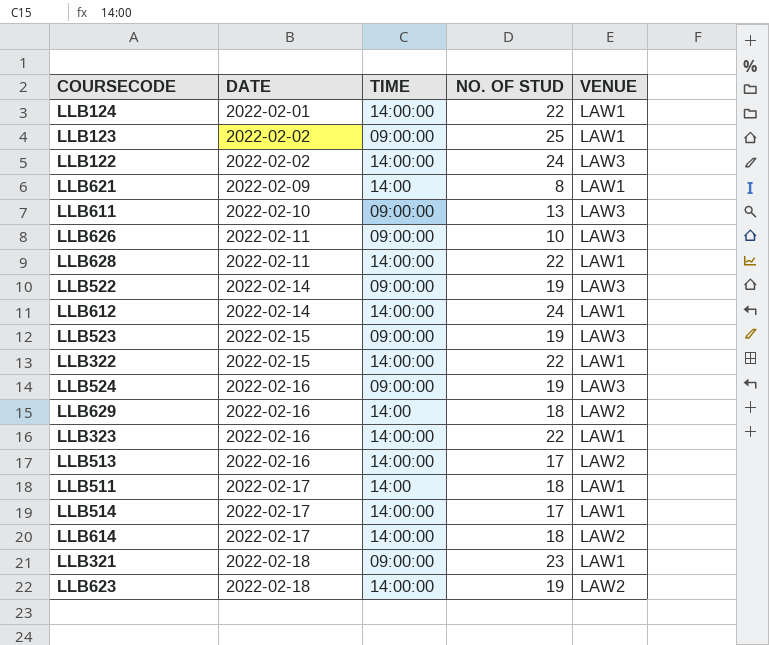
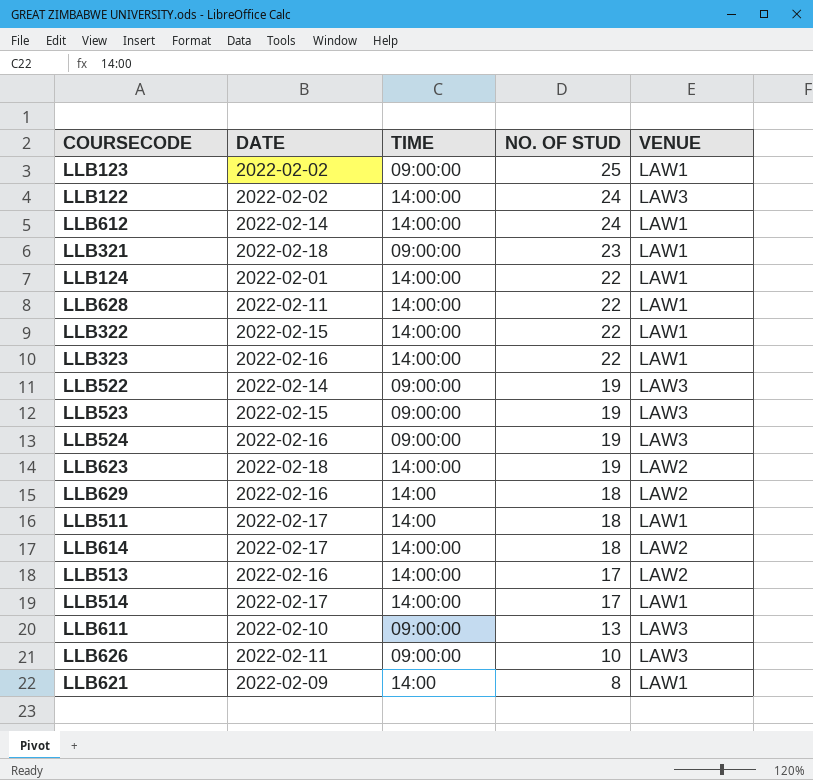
row order: DATE ascending -> NO. OF STUD descending

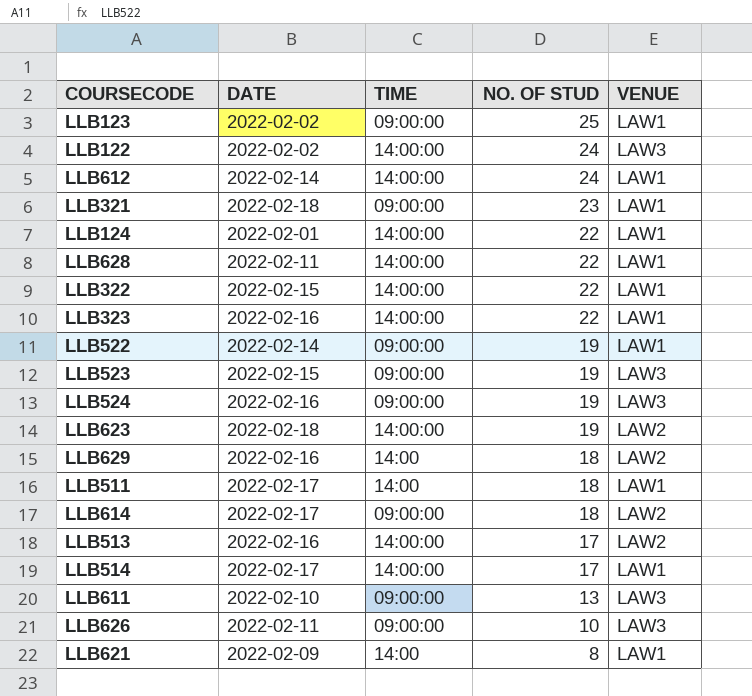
LLB522 | VENUE: LAW3 -> LAW1
LLB614 | TIME: 14:00:00 -> 09:00:00

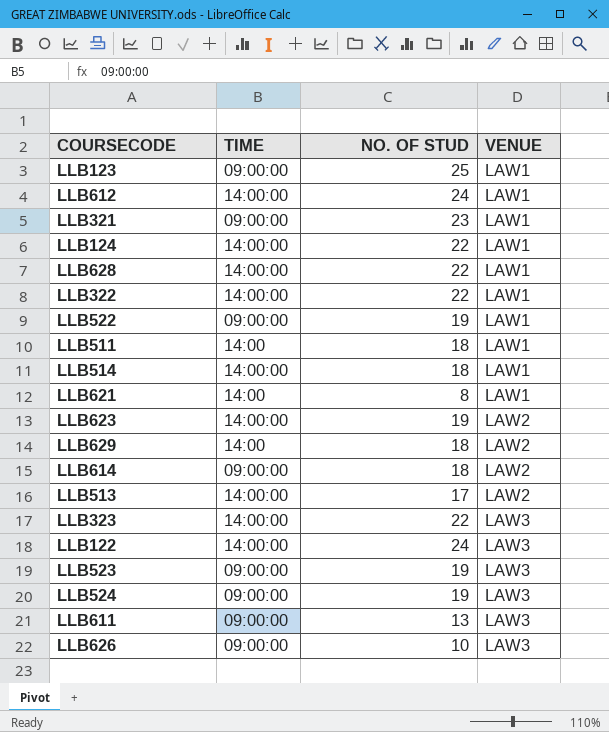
row order: NO. OF STUD descending -> VENUE ascending
column DATE | position: 2 -> none
LLB514 | NO. OF STUD: 17 -> 18
LLB323 | VENUE: LAW1 -> LAW3

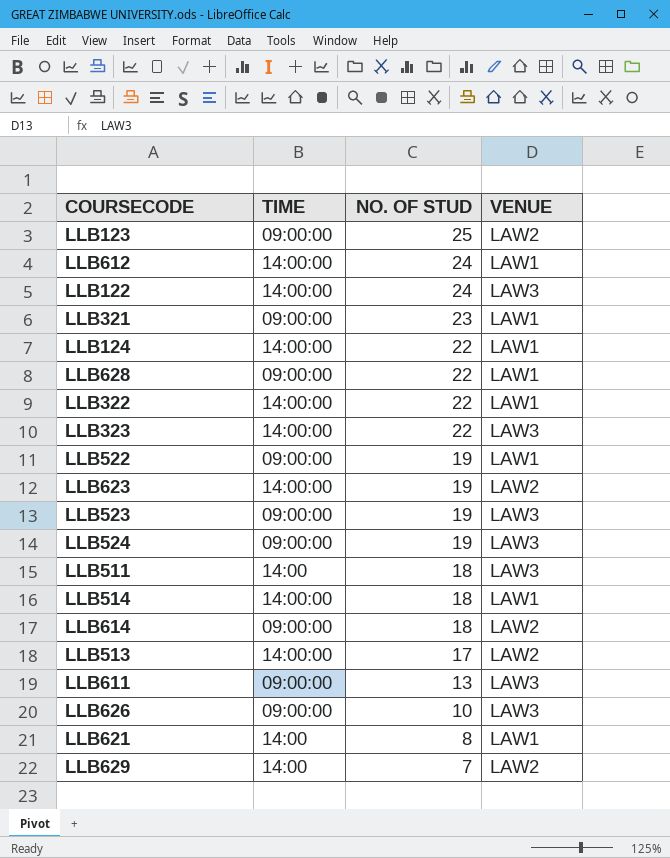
row order: VENUE ascending -> NO. OF STUD descending
LLB123 | VENUE: LAW1 -> LAW2
LLB628 | TIME: 14:00:00 -> 09:00:00
LLB511 | VENUE: LAW1 -> LAW3
LLB629 | NO. OF STUD: 18 -> 7

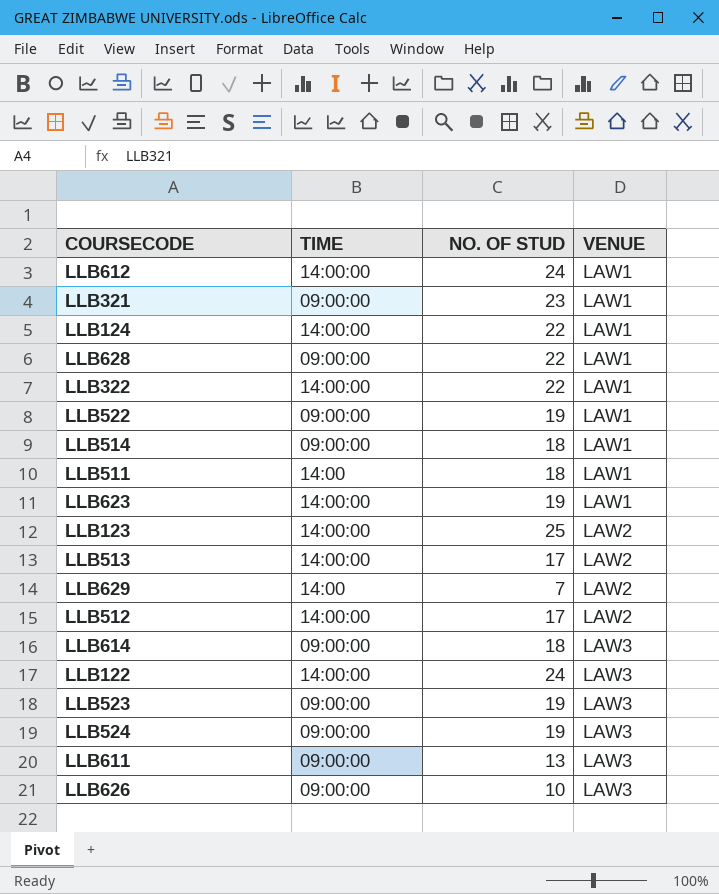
row order: NO. OF STUD descending -> VENUE ascending
row LLB323: 14:00:00 | 22 | LAW3 -> none
row LLB621: 14:00 | 8 | LAW1 -> none
LLB514 | TIME: 14:00:00 -> 09:00:00
LLB511 | VENUE: LAW3 -> LAW1
LLB623 | VENUE: LAW2 -> LAW1
LLB123 | TIME: 09:00:00 -> 14:00:00
row LLB512: none -> 14:00:00 | 17 | LAW2
LLB614 | VENUE: LAW2 -> LAW3

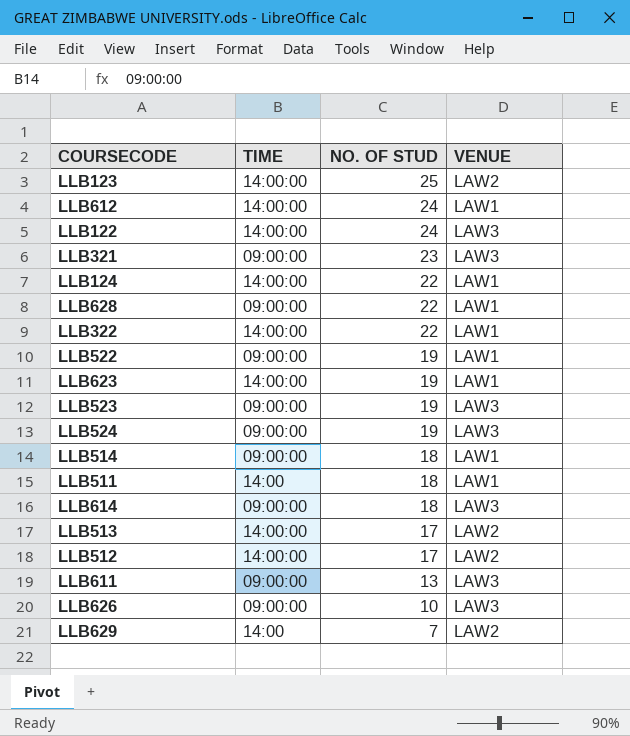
row order: VENUE ascending -> NO. OF STUD descending
LLB321 | VENUE: LAW1 -> LAW3

